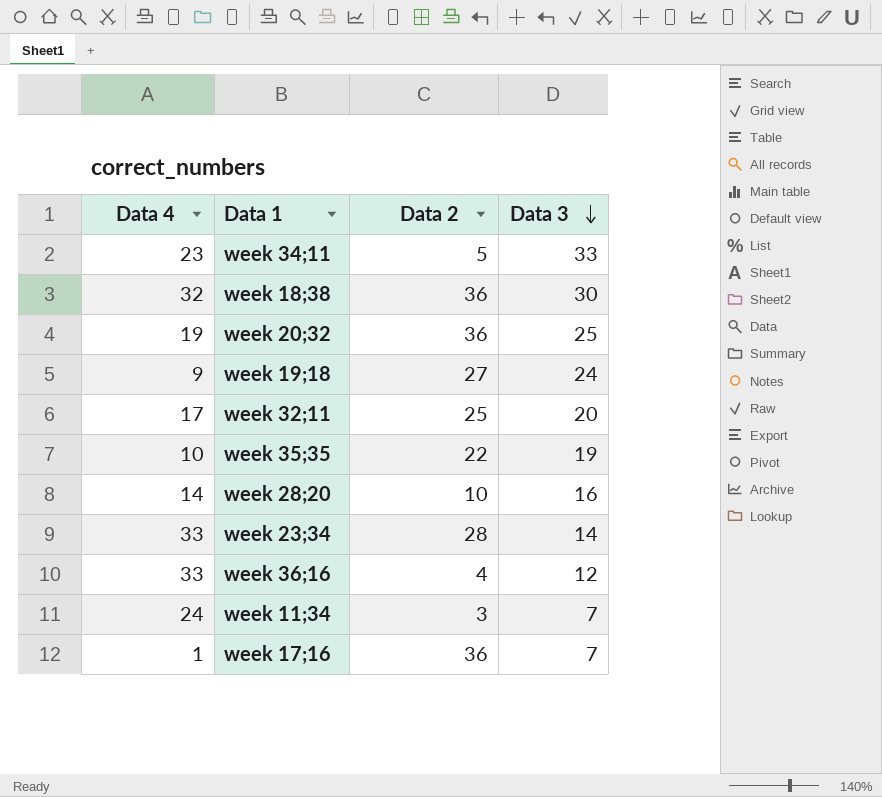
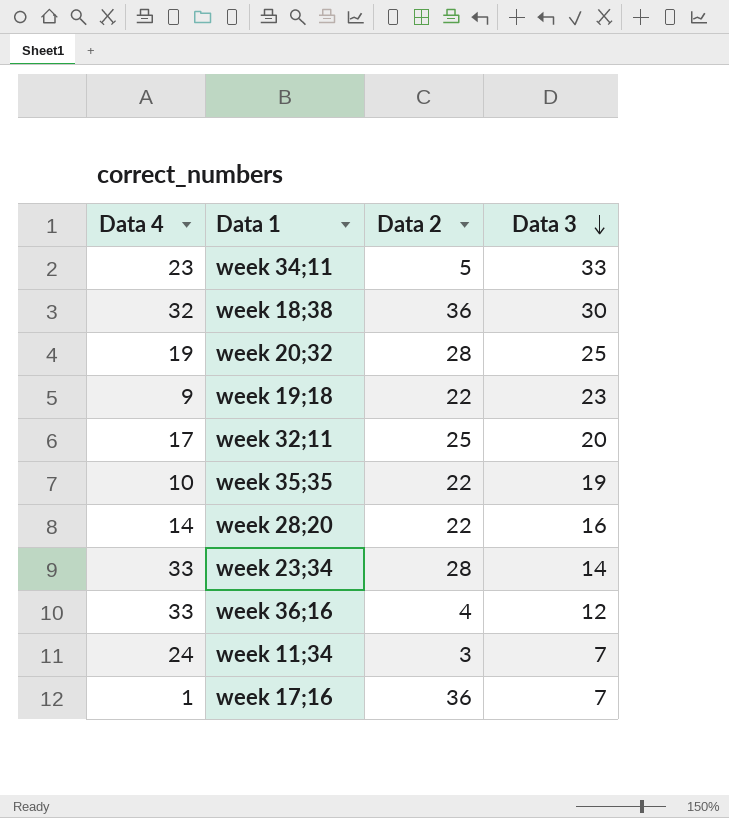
week 20;32 | Data 2: 36 -> 28
week 19;18 | Data 2: 27 -> 22
week 19;18 | Data 3: 24 -> 23
week 28;20 | Data 2: 10 -> 22

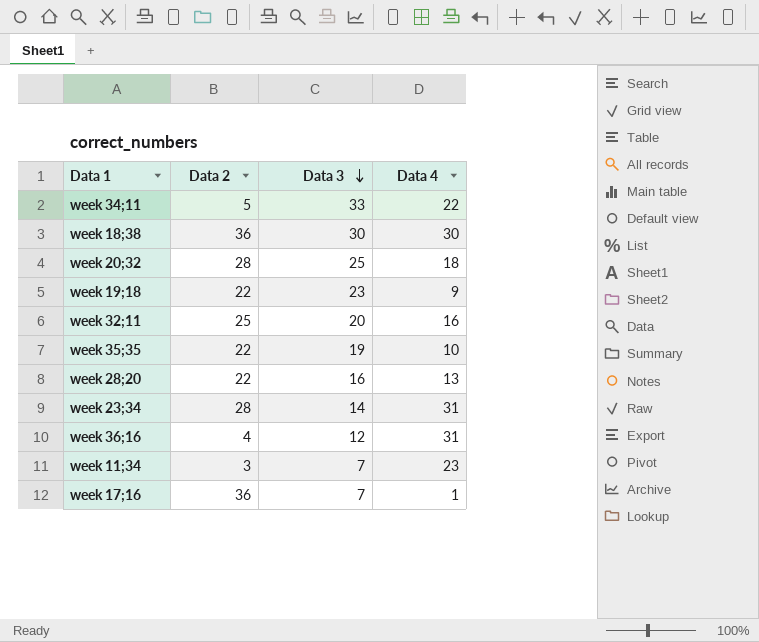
column Data 4 | position: 1 -> 4
week 34;11 | Data 4: 23 -> 22
week 18;38 | Data 4: 32 -> 30
week 20;32 | Data 4: 19 -> 18
week 32;11 | Data 4: 17 -> 16
week 28;20 | Data 4: 14 -> 13
week 23;34 | Data 4: 33 -> 31
week 36;16 | Data 4: 33 -> 31
week 11;34 | Data 4: 24 -> 23

